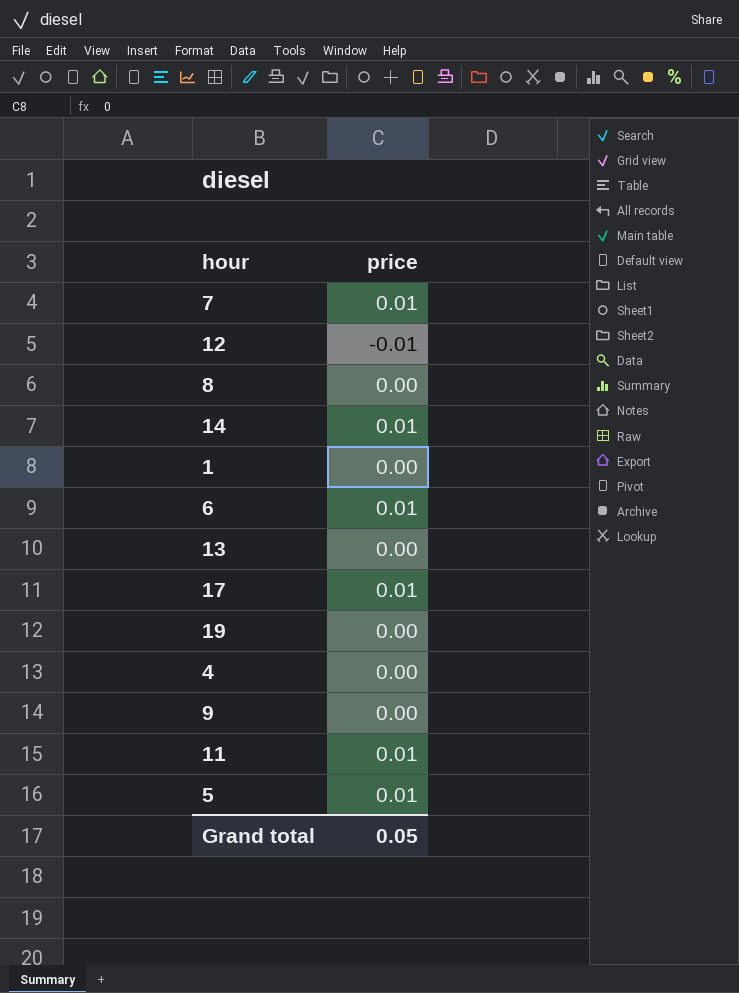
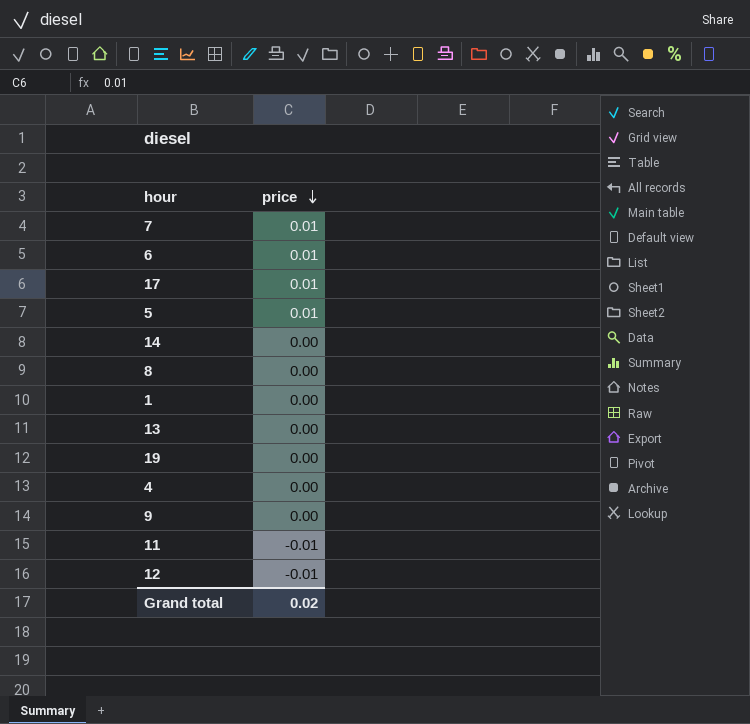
row order: none -> price descending
14 | price: 0.01 -> 0.00
11 | price: 0.01 -> -0.01
Grand total | price: 0.05 -> 0.02

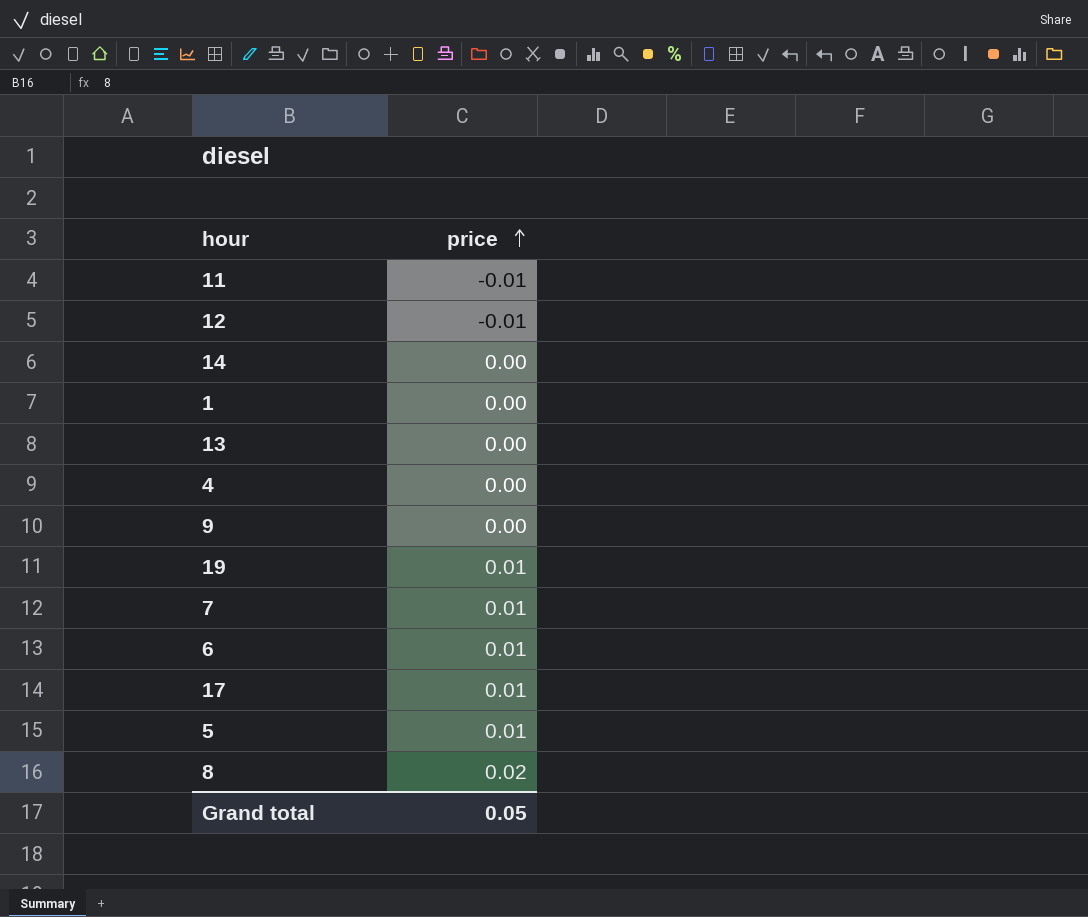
row order: price descending -> price ascending
19 | price: 0.00 -> 0.01
8 | price: 0.00 -> 0.02
Grand total | price: 0.02 -> 0.05

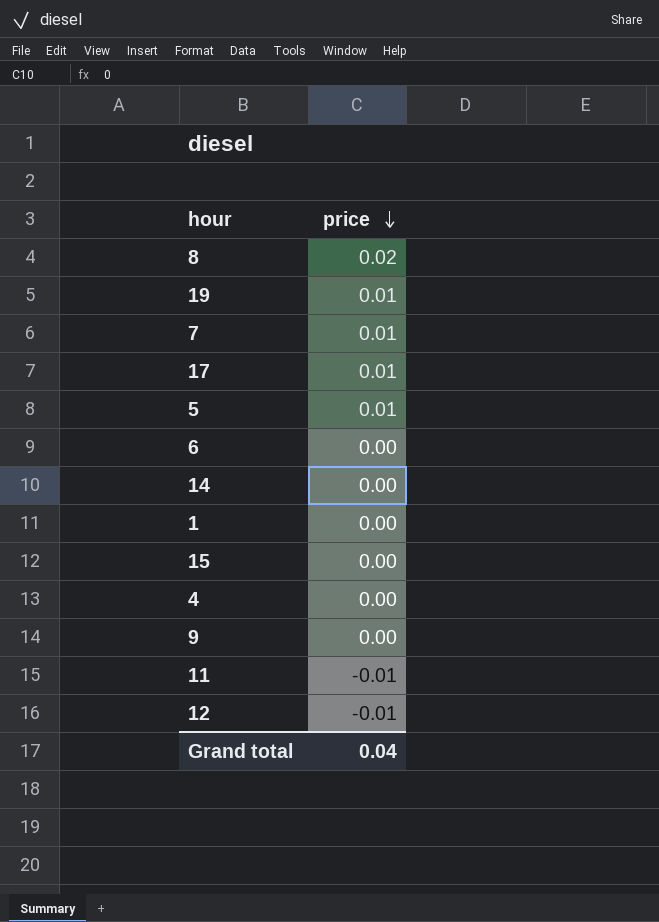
row order: price ascending -> price descending
row 13: 0.00 -> none
6 | price: 0.01 -> 0.00
row 15: none -> 0.00
Grand total | price: 0.05 -> 0.04

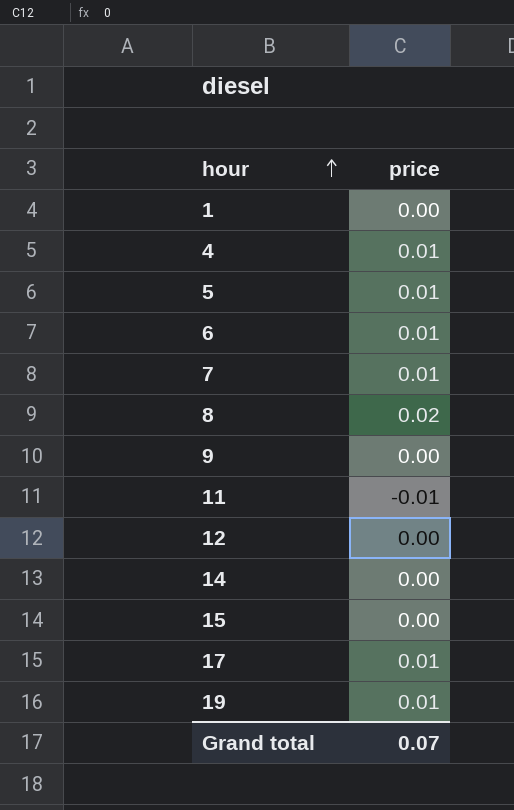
row order: price descending -> hour ascending
4 | price: 0.00 -> 0.01
6 | price: 0.00 -> 0.01
12 | price: -0.01 -> 0.00
Grand total | price: 0.04 -> 0.07

